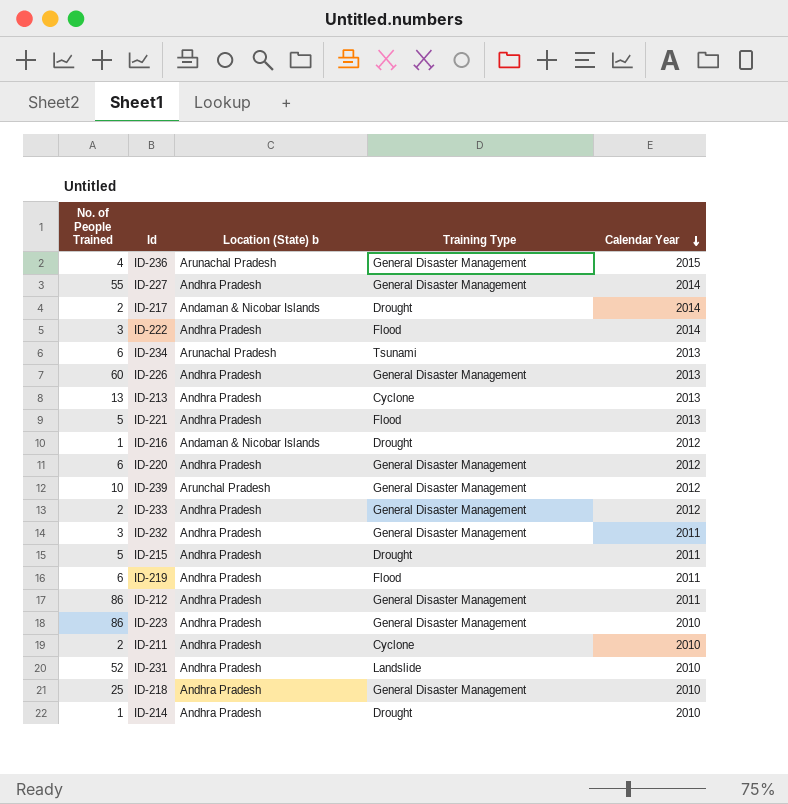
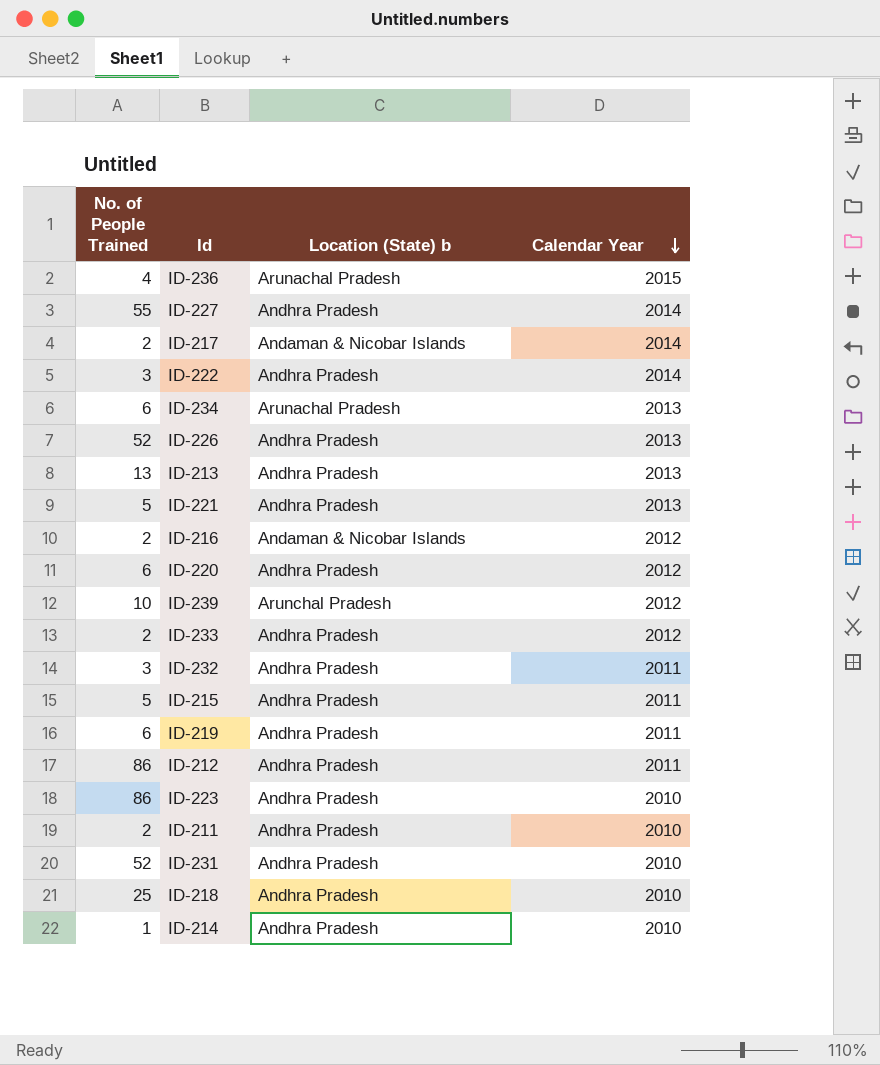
column Training Type | position: 4 -> none
ID-226 | No. of People Trained: 60 -> 52
ID-216 | No. of People Trained: 1 -> 2

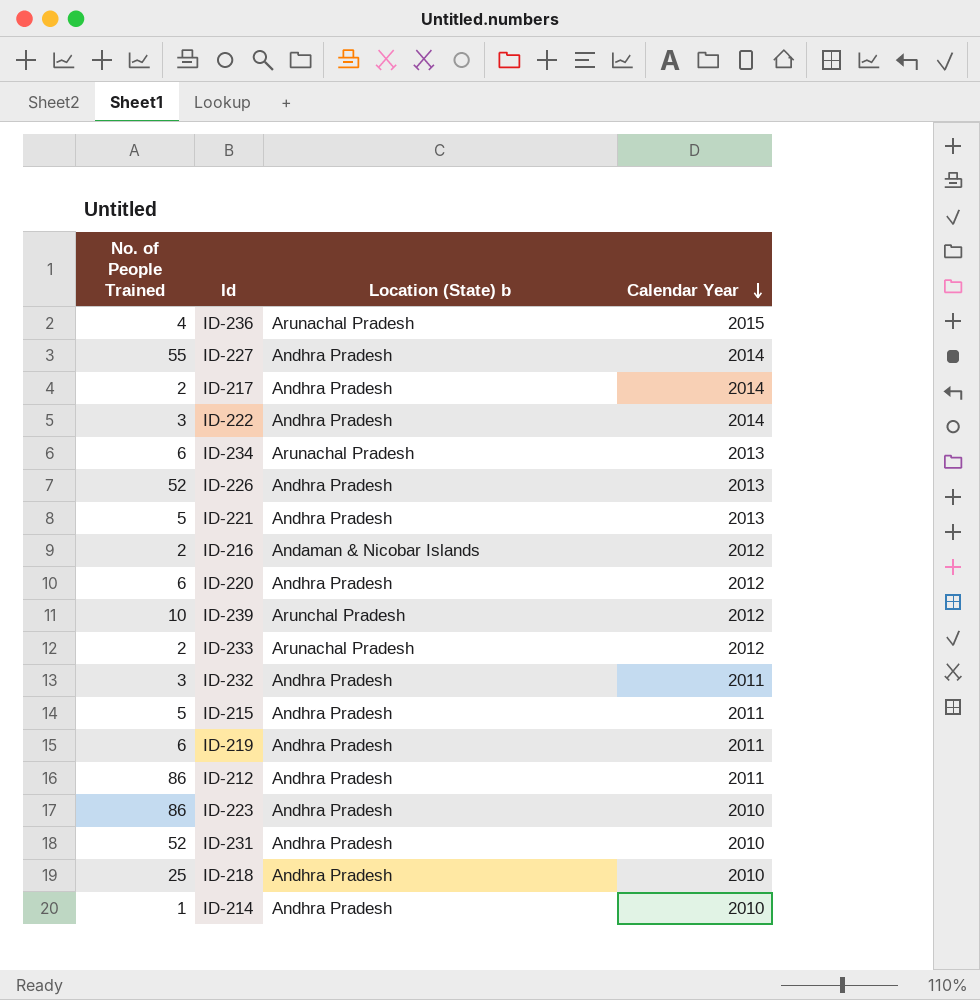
row ID-213: 13 | Andhra Pradesh | 2013 -> none
row ID-211: 2 | Andhra Pradesh | 2010 -> none
ID-217 | Location (State) b: Andaman & Nicobar Islands -> Andhra Pradesh
ID-233 | Location (State) b: Andhra Pradesh -> Arunachal Pradesh

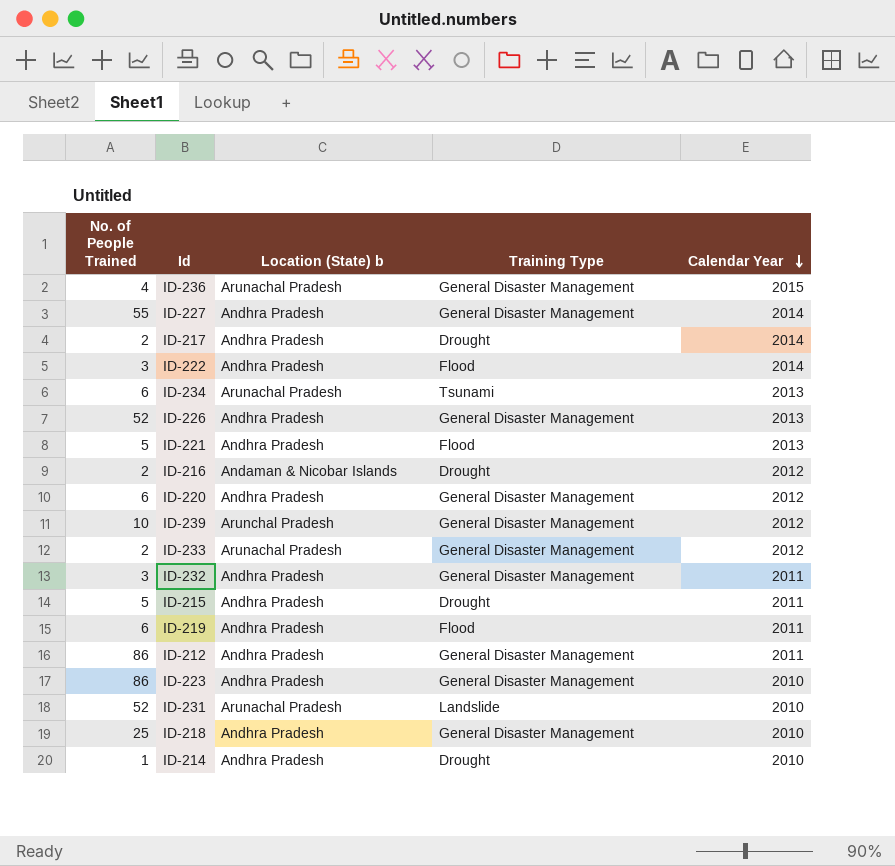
column Training Type | position: none -> 4
ID-231 | Location (State) b: Andhra Pradesh -> Arunachal Pradesh

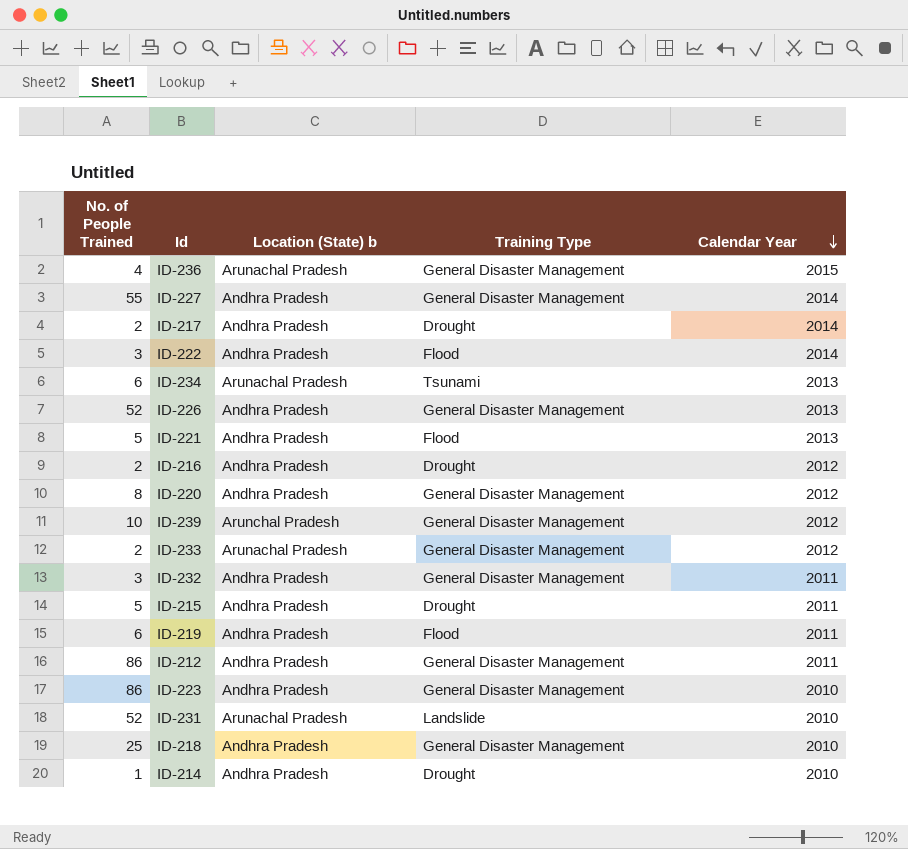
ID-216 | Location (State) b: Andaman & Nicobar Islands -> Andhra Pradesh
ID-220 | No. of People Trained: 6 -> 8

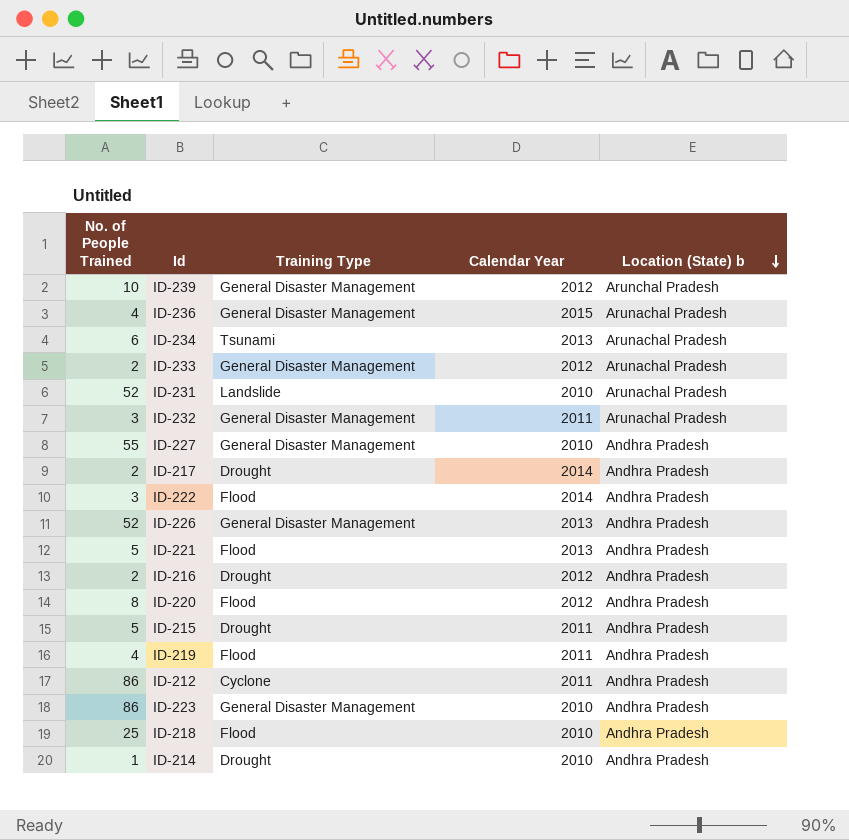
row order: Calendar Year descending -> Location (State) b descending
column Location (State) b | position: 3 -> 5
ID-232 | Location (State) b: Andhra Pradesh -> Arunachal Pradesh
ID-227 | Calendar Year: 2014 -> 2010
ID-220 | Training Type: General Disaster Management -> Flood
ID-219 | No. of People Trained: 6 -> 4
ID-212 | Training Type: General Disaster Management -> Cyclone
ID-218 | Training Type: General Disaster Management -> Flood

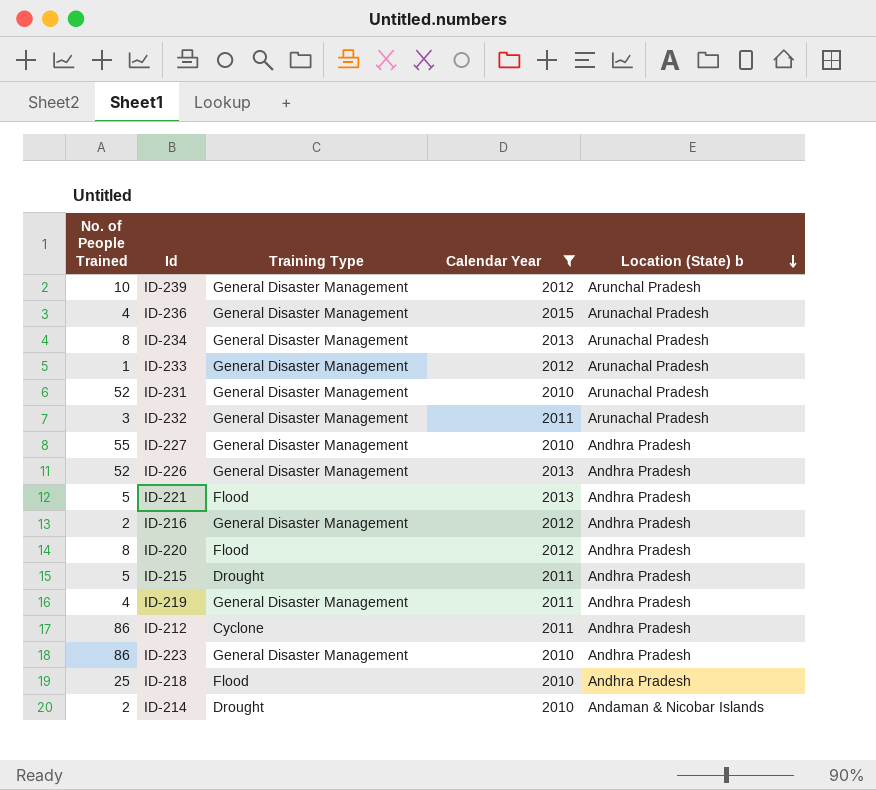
filter: none -> Calendar Year != 2014
ID-234 | No. of People Trained: 6 -> 8
ID-234 | Training Type: Tsunami -> General Disaster Management
ID-233 | No. of People Trained: 2 -> 1
ID-231 | Training Type: Landslide -> General Disaster Management
ID-216 | Training Type: Drought -> General Disaster Management
ID-219 | Training Type: Flood -> General Disaster Management
ID-214 | No. of People Trained: 1 -> 2
ID-214 | Location (State) b: Andhra Pradesh -> Andaman & Nicobar Islands

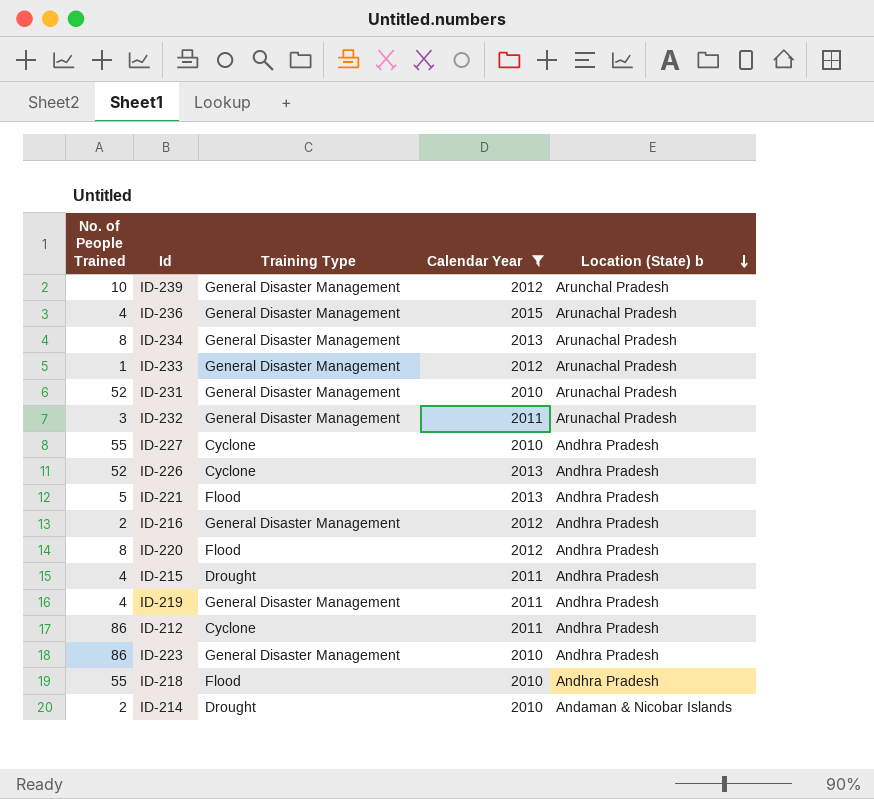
ID-227 | Training Type: General Disaster Management -> Cyclone
ID-226 | Training Type: General Disaster Management -> Cyclone
ID-215 | No. of People Trained: 5 -> 4
ID-218 | No. of People Trained: 25 -> 55

